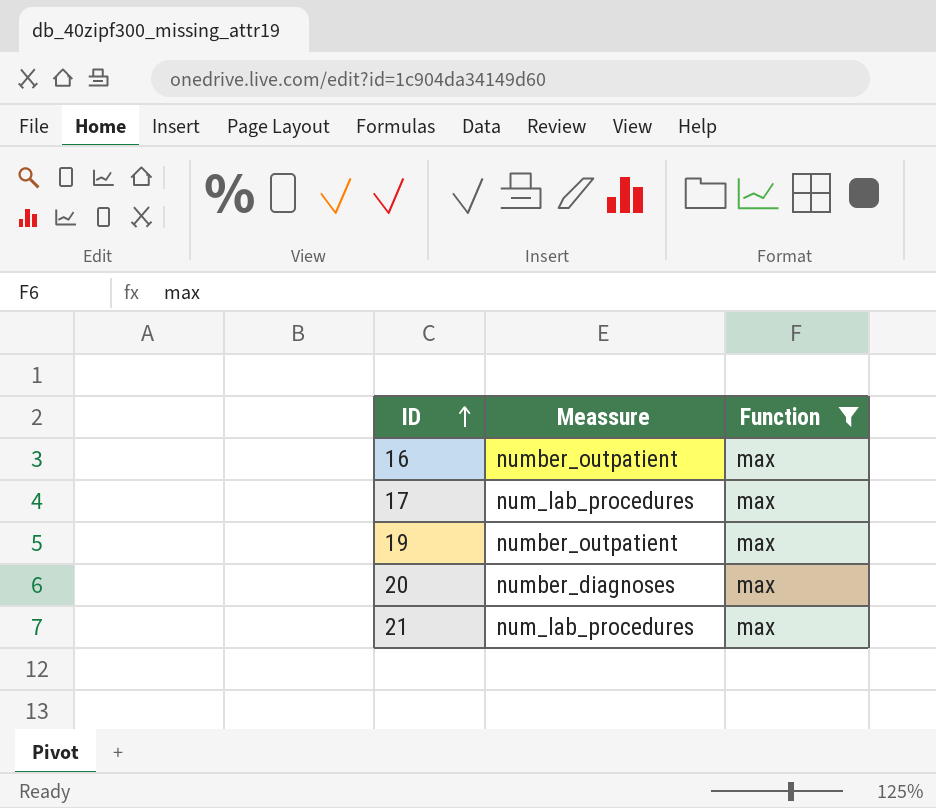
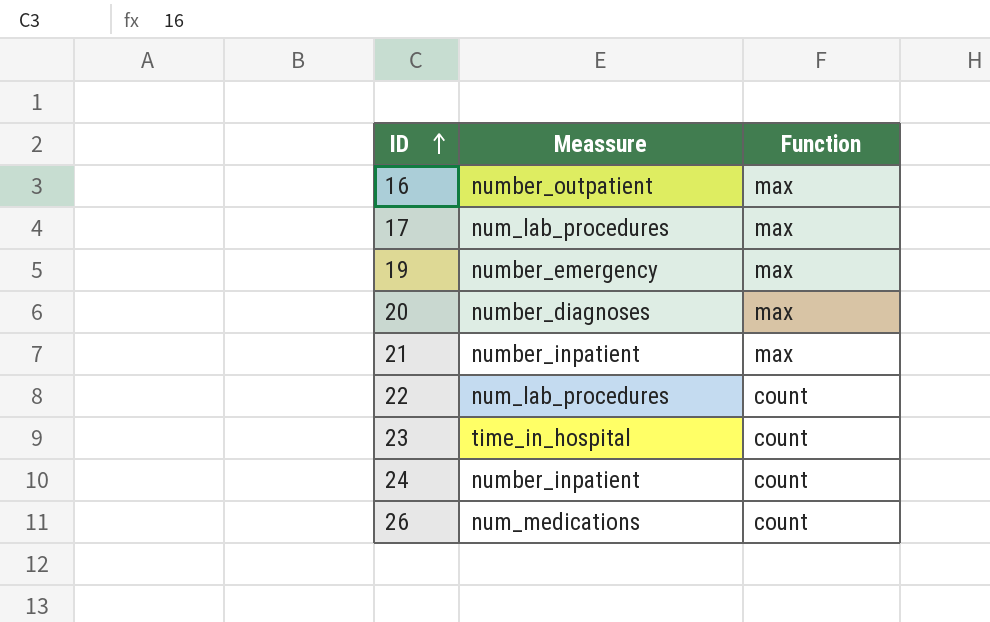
filter: Function = max -> none
19 | Meassure: number_outpatient -> number_emergency
21 | Meassure: num_lab_procedures -> number_inpatient

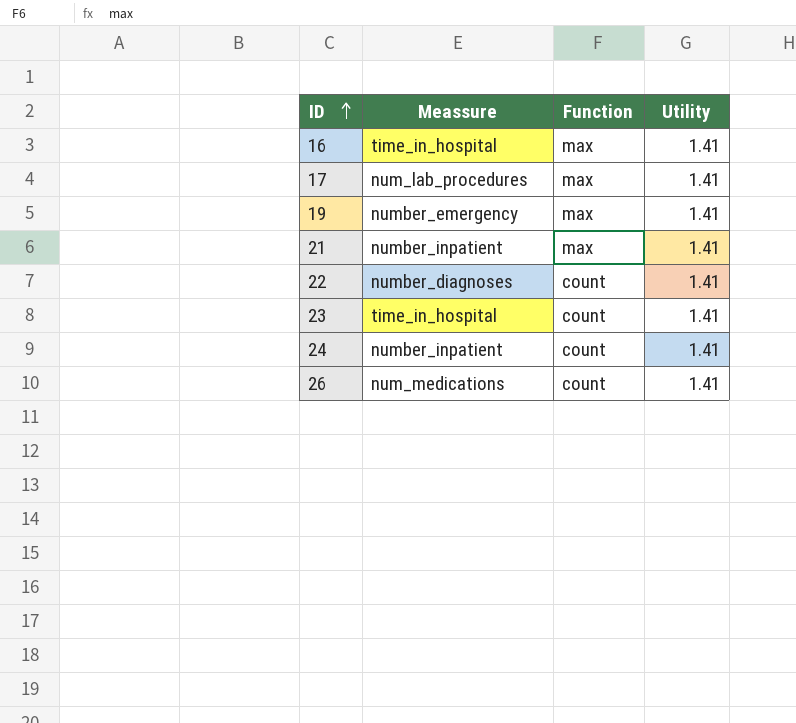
column Utility | position: none -> 4
row 20: number_diagnoses | max -> none
16 | Meassure: number_outpatient -> time_in_hospital
22 | Meassure: num_lab_procedures -> number_diagnoses

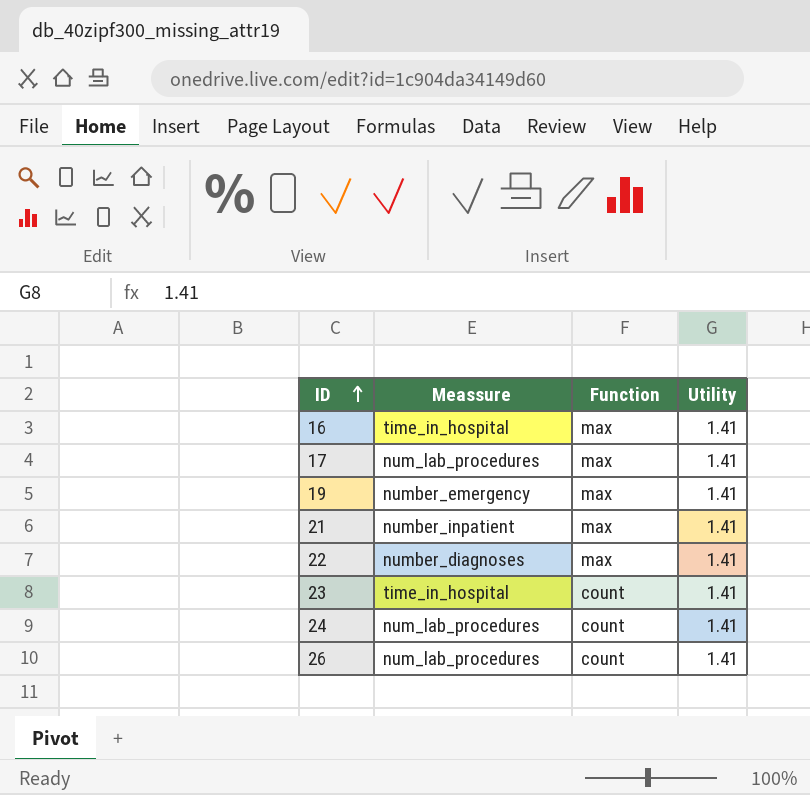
22 | Function: count -> max
24 | Meassure: number_inpatient -> num_lab_procedures
26 | Meassure: num_medications -> num_lab_procedures

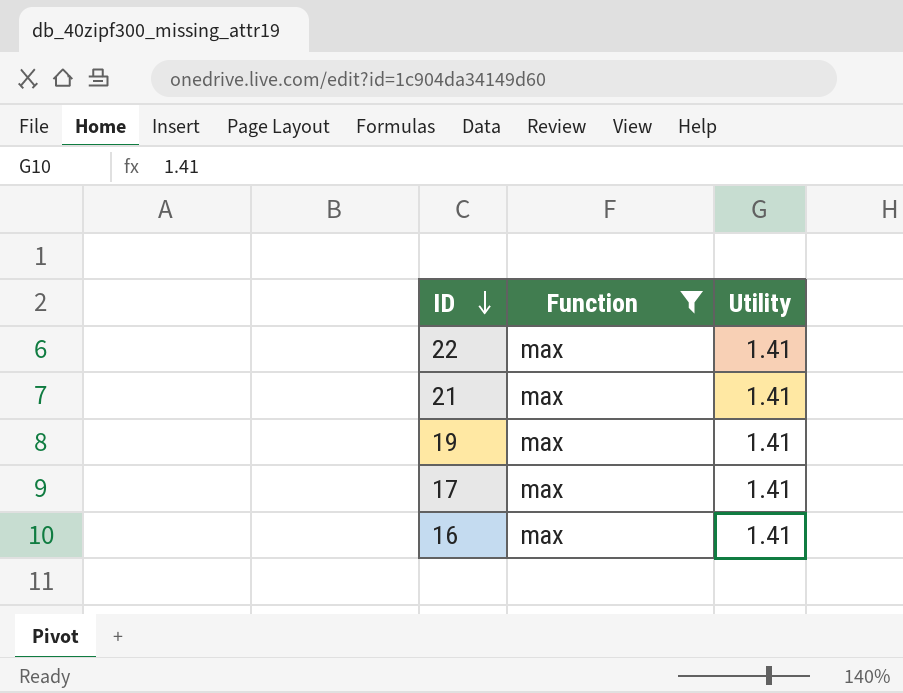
filter: none -> Function = max
row order: ID ascending -> ID descending
column Meassure | position: 2 -> none

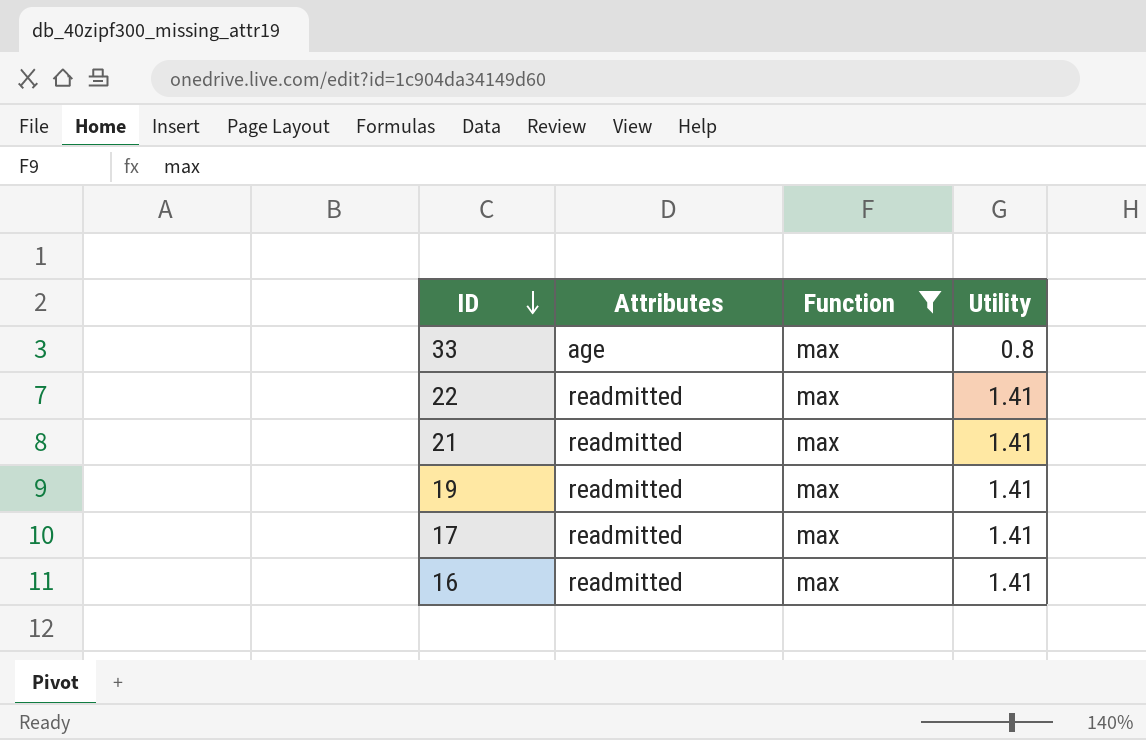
column Attributes | position: none -> 2
row 33: none -> age | max | 0.8

